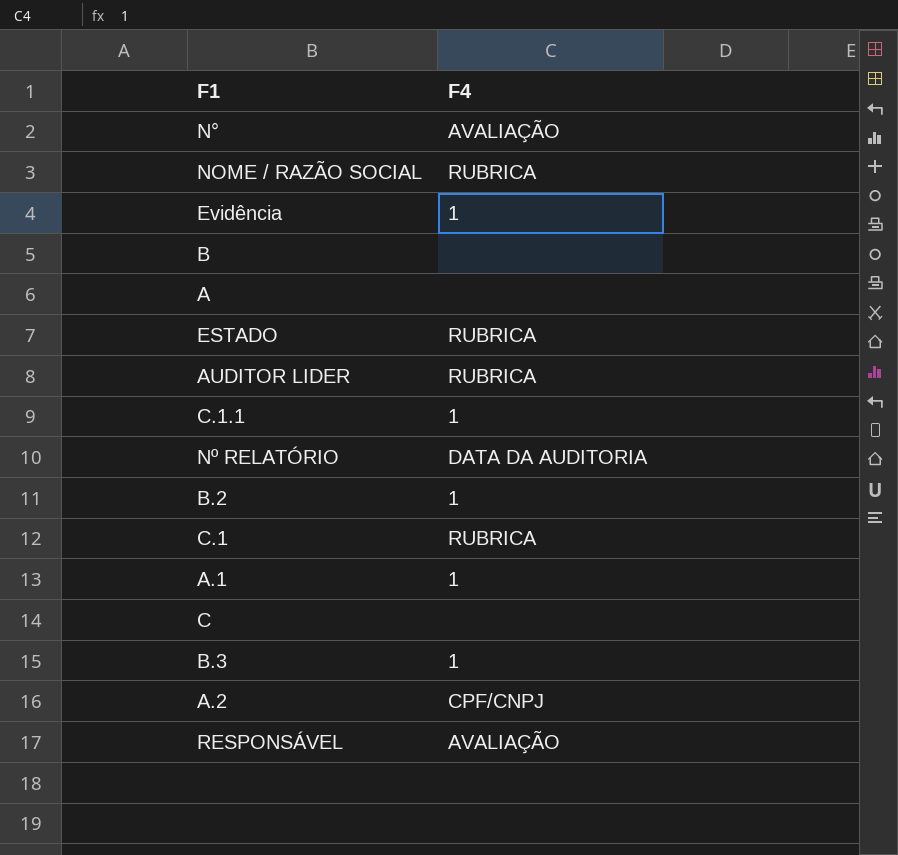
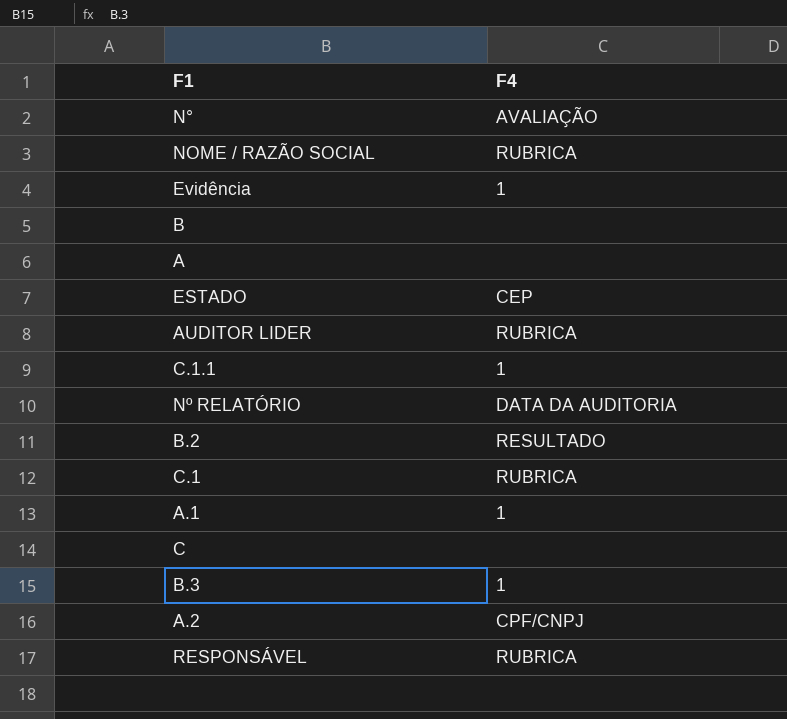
ESTADO | F4: RUBRICA -> CEP
B.2 | F4: 1 -> RESULTADO
RESPONSÁVEL | F4: AVALIAÇÃO -> RUBRICA

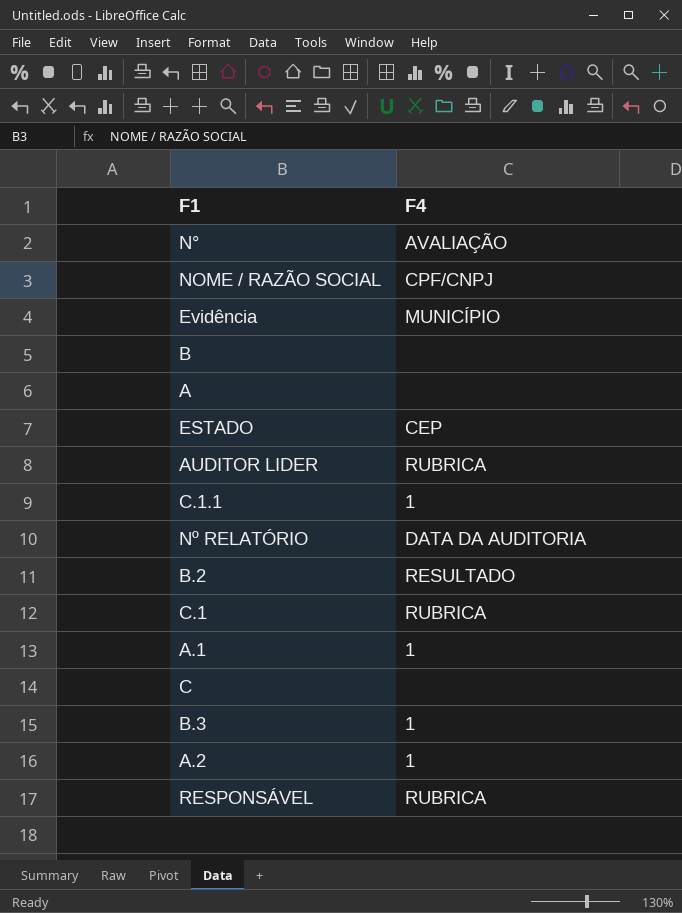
NOME / RAZÃO SOCIAL | F4: RUBRICA -> CPF/CNPJ
Evidência | F4: 1 -> MUNICÍPIO
A.2 | F4: CPF/CNPJ -> 1

